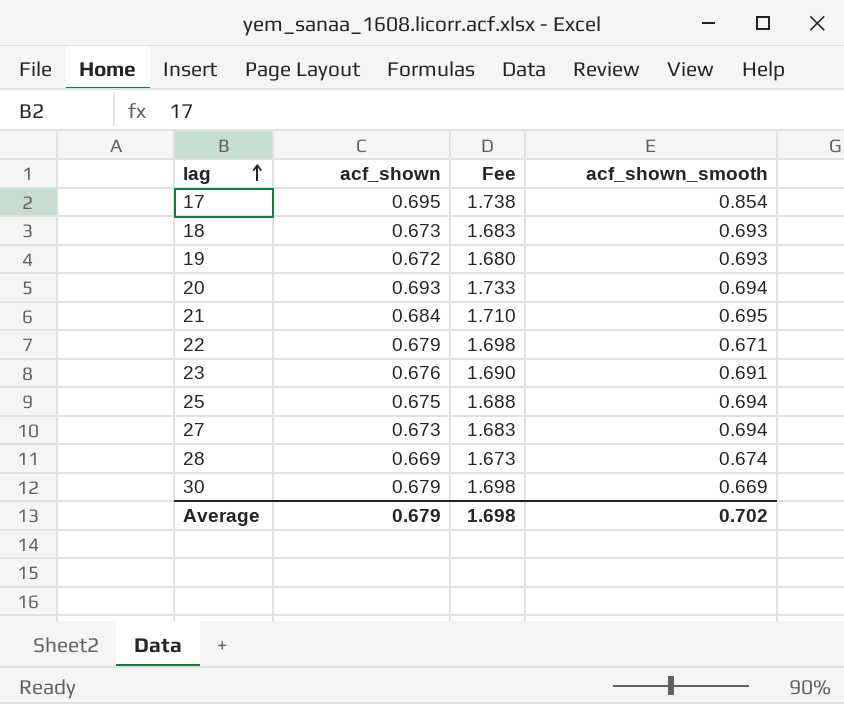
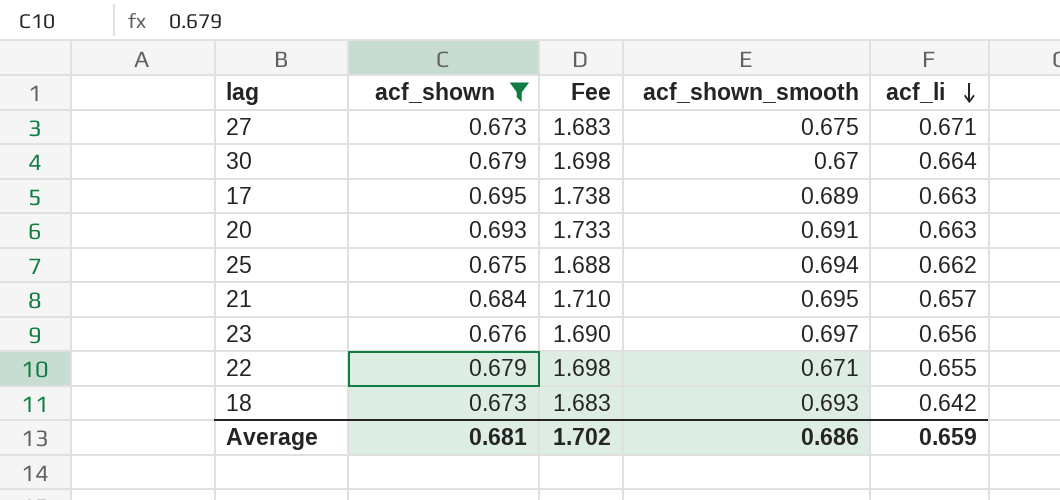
filter: none -> acf_shown >= 0.673
row order: lag ascending -> acf_li descending
column acf_li | position: none -> 5
27 | acf_shown_smooth: 0.694 -> 0.675
30 | acf_shown_smooth: 0.669 -> 0.67
17 | acf_shown_smooth: 0.854 -> 0.689
20 | acf_shown_smooth: 0.694 -> 0.691
23 | acf_shown_smooth: 0.691 -> 0.697
Average | acf_shown: 0.679 -> 0.681
Average | Fee: 1.698 -> 1.702
Average | acf_shown_smooth: 0.702 -> 0.686

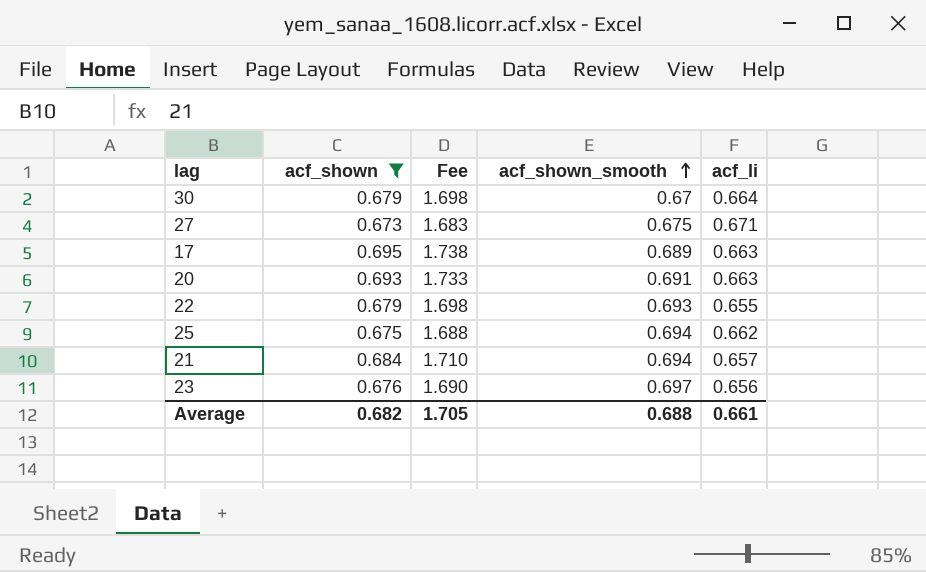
row order: acf_li descending -> acf_shown_smooth ascending
row 18: 0.673 | 1.683 | 0.693 | 0.642 -> none
22 | acf_shown_smooth: 0.671 -> 0.693
21 | acf_shown_smooth: 0.695 -> 0.694
Average | acf_shown: 0.681 -> 0.682
Average | Fee: 1.702 -> 1.705
Average | acf_shown_smooth: 0.686 -> 0.688
Average | acf_li: 0.659 -> 0.661

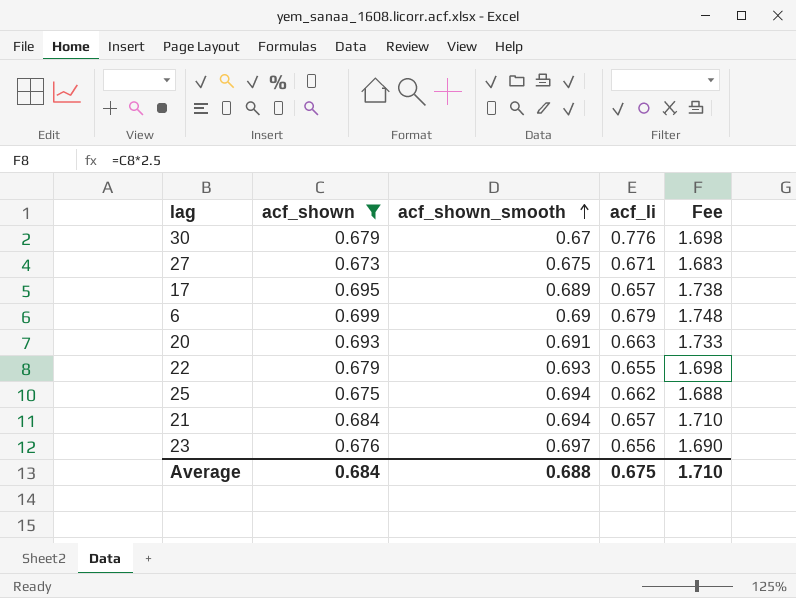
column Fee | position: 3 -> 5
30 | acf_li: 0.664 -> 0.776
17 | acf_li: 0.663 -> 0.657
row 6: none -> 0.699 | 0.69 | 0.679 | 1.748
Average | acf_shown: 0.682 -> 0.684
Average | acf_li: 0.661 -> 0.675
Average | Fee: 1.705 -> 1.710

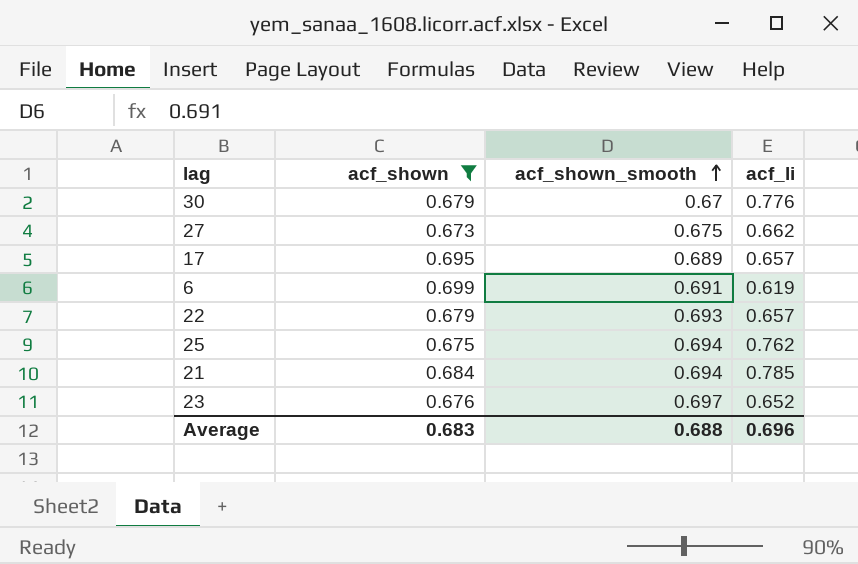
column Fee | formula: [acf_shown] * 2.5 -> none
row 20: 0.693 | 0.691 | 0.663 | 1.733 -> none
27 | acf_li: 0.671 -> 0.662
6 | acf_shown_smooth: 0.69 -> 0.691
6 | acf_li: 0.679 -> 0.619
22 | acf_li: 0.655 -> 0.657
25 | acf_li: 0.662 -> 0.762
21 | acf_li: 0.657 -> 0.785
23 | acf_li: 0.656 -> 0.652
Average | acf_shown: 0.684 -> 0.683
Average | acf_li: 0.675 -> 0.696

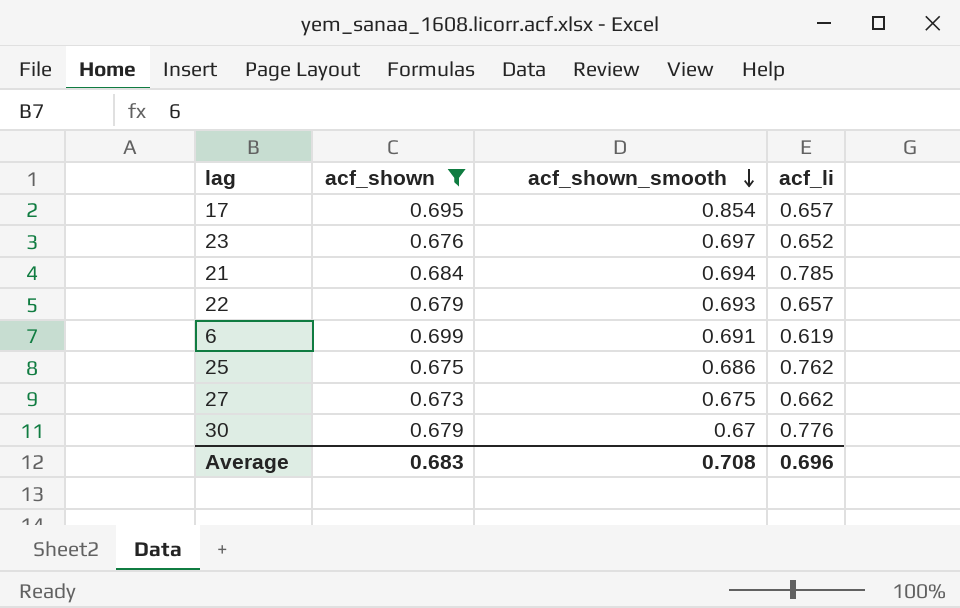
row order: acf_shown_smooth ascending -> acf_shown_smooth descending
17 | acf_shown_smooth: 0.689 -> 0.854
25 | acf_shown_smooth: 0.694 -> 0.686
Average | acf_shown_smooth: 0.688 -> 0.708

